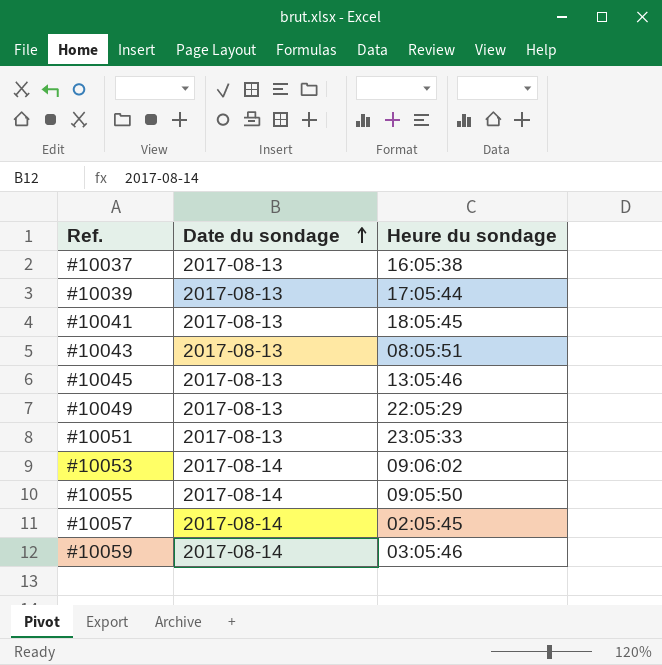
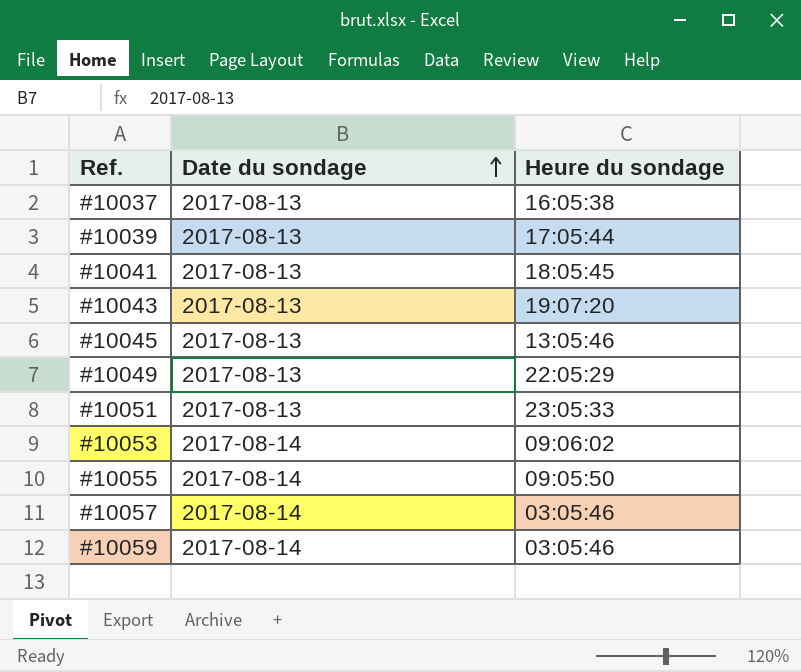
#10043 | Heure du sondage: 08:05:51 -> 19:07:20
#10057 | Heure du sondage: 02:05:45 -> 03:05:46

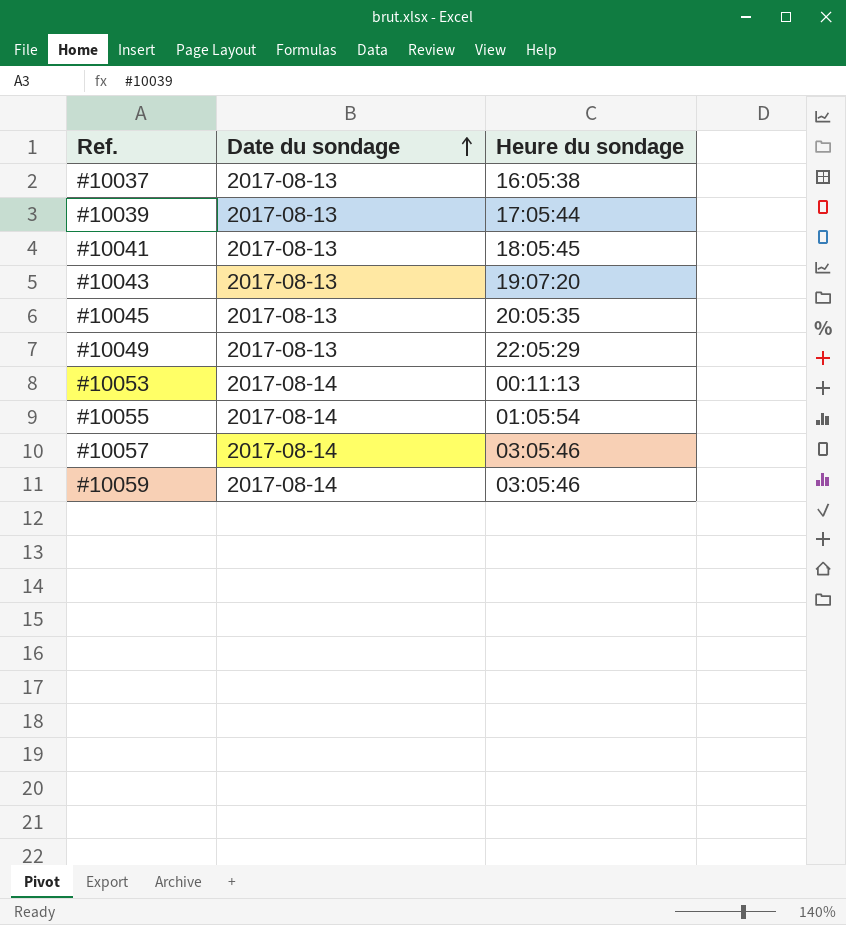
row #10051: 2017-08-13 | 23:05:33 -> none
#10045 | Heure du sondage: 13:05:46 -> 20:05:35
#10053 | Heure du sondage: 09:06:02 -> 00:11:13
#10055 | Heure du sondage: 09:05:50 -> 01:05:54

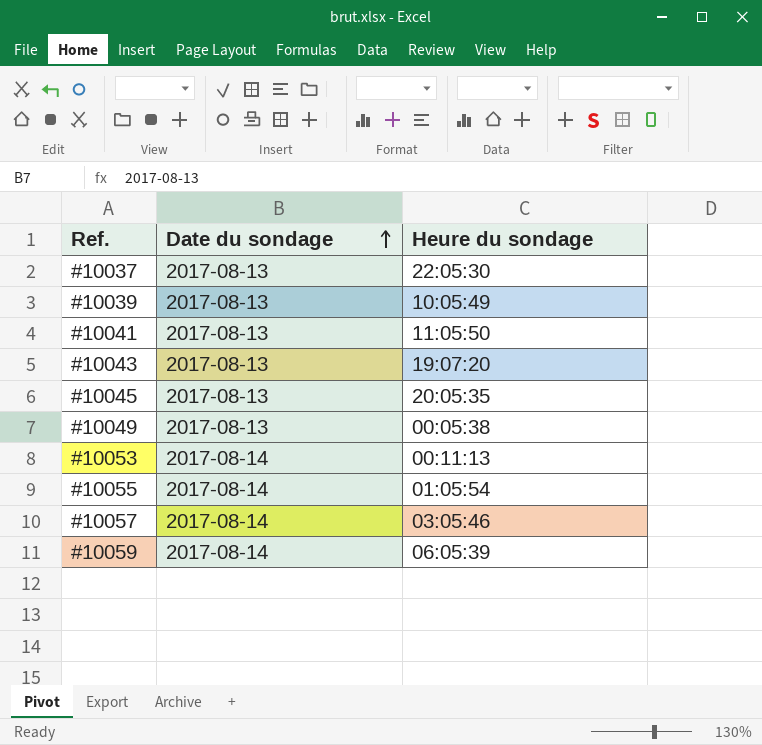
#10037 | Heure du sondage: 16:05:38 -> 22:05:30
#10039 | Heure du sondage: 17:05:44 -> 10:05:49
#10041 | Heure du sondage: 18:05:45 -> 11:05:50
#10049 | Heure du sondage: 22:05:29 -> 00:05:38
#10059 | Heure du sondage: 03:05:46 -> 06:05:39

